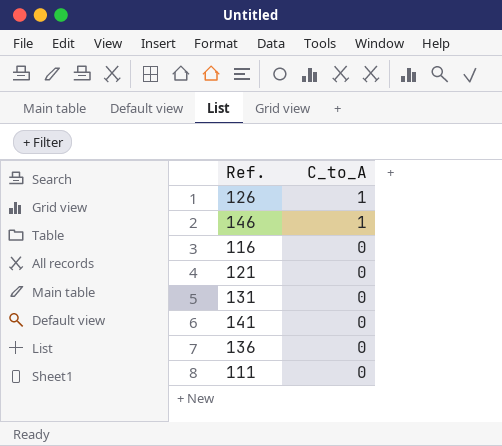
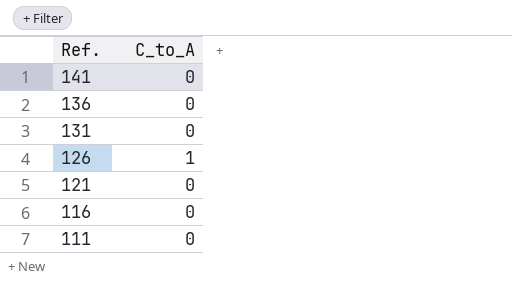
row order: C_to_A descending -> Ref. descending
row 146: 1 -> none

